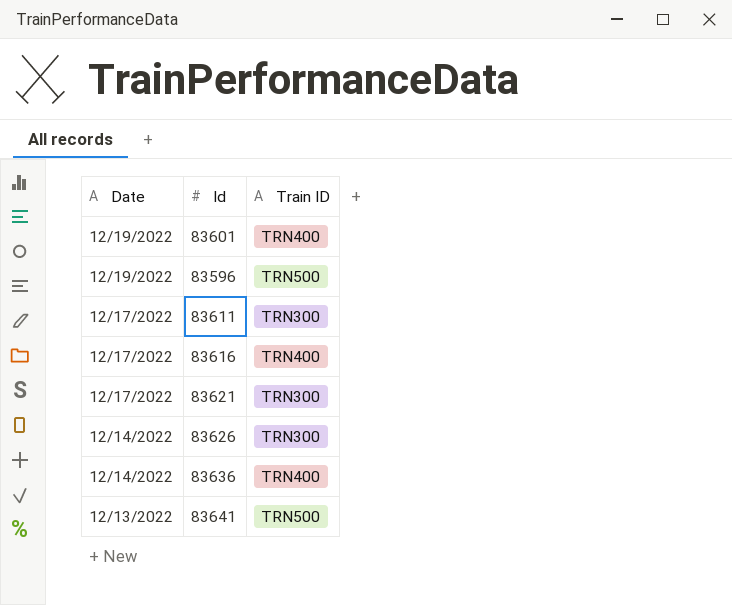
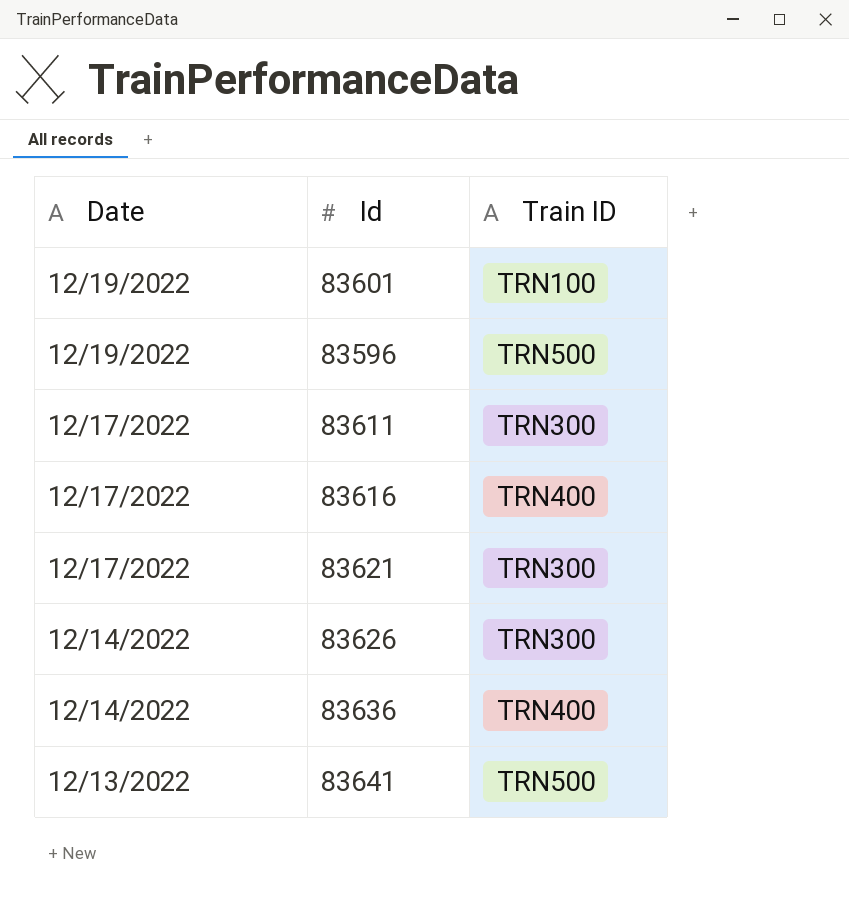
83601 | Train ID: TRN400 -> TRN100

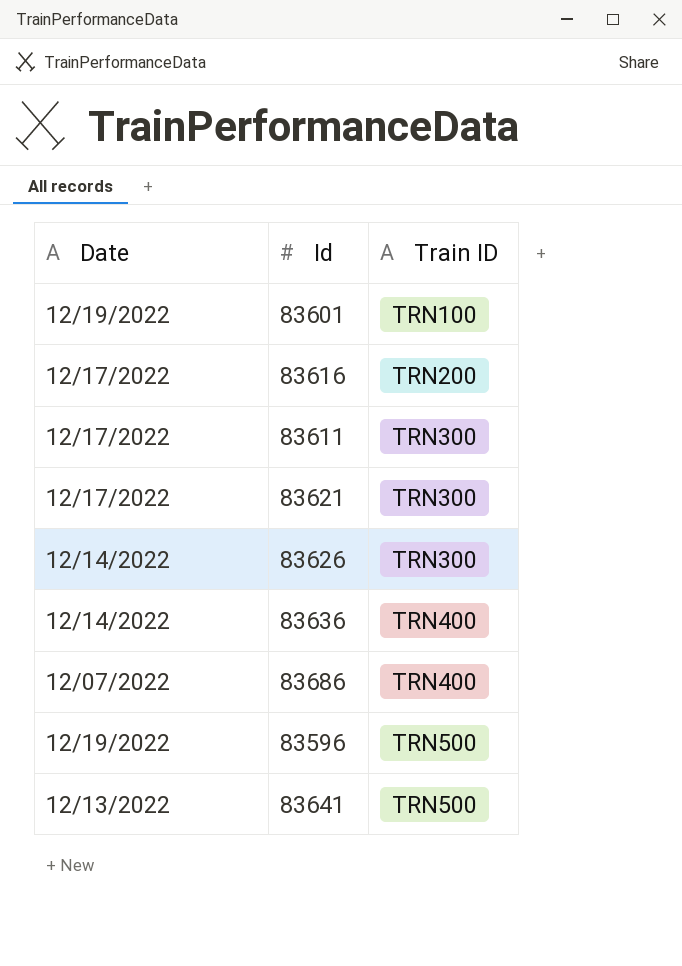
row order: Date descending -> Train ID ascending
83616 | Train ID: TRN400 -> TRN200
row 83686: none -> 12/07/2022 | TRN400

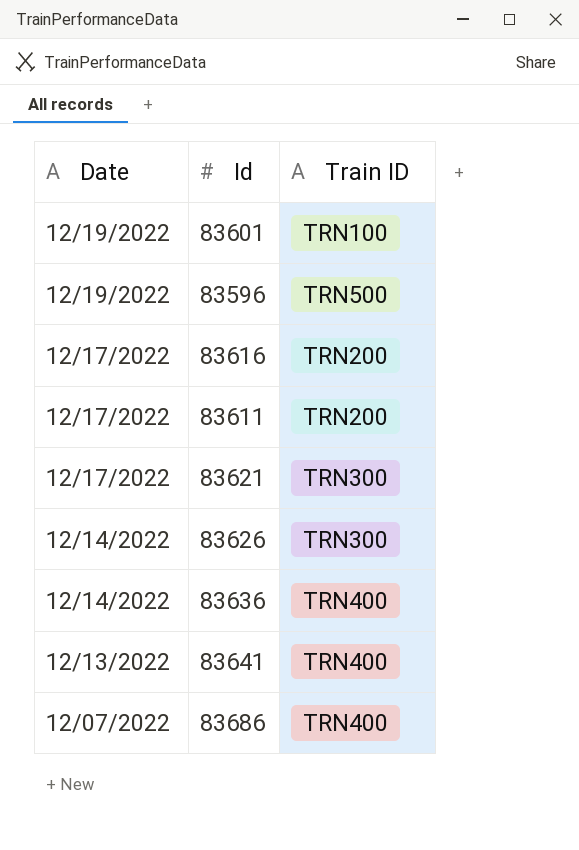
row order: Train ID ascending -> Date descending
83611 | Train ID: TRN300 -> TRN200
83641 | Train ID: TRN500 -> TRN400

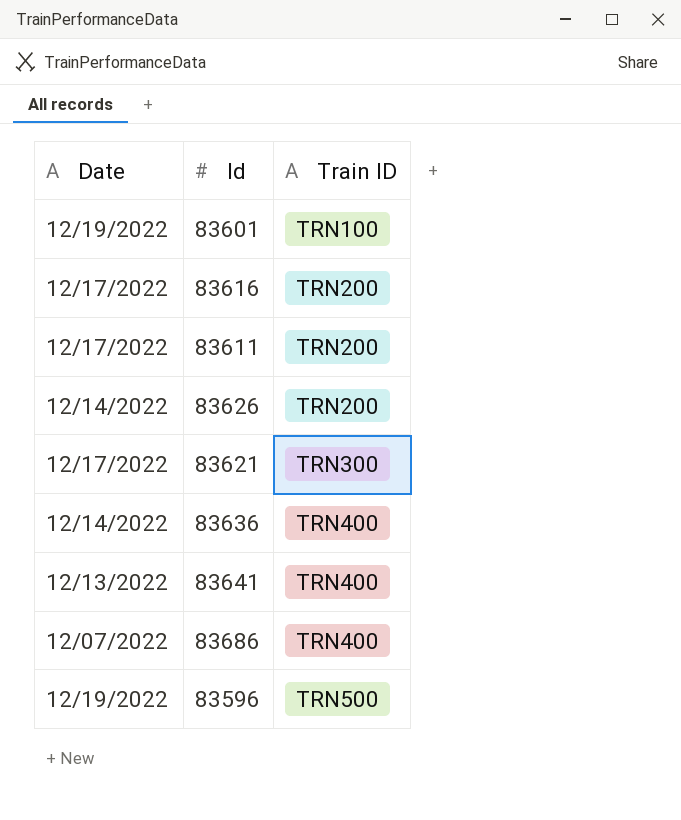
row order: Date descending -> Train ID ascending
83626 | Train ID: TRN300 -> TRN200

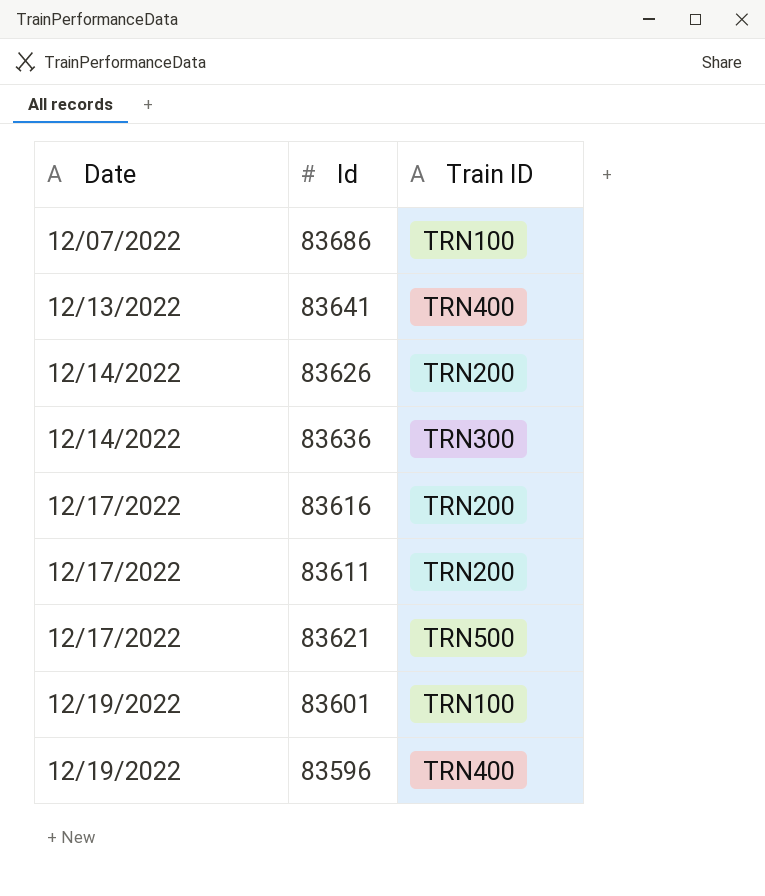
row order: Train ID ascending -> Date ascending
83686 | Train ID: TRN400 -> TRN100
83636 | Train ID: TRN400 -> TRN300
83621 | Train ID: TRN300 -> TRN500
83596 | Train ID: TRN500 -> TRN400

